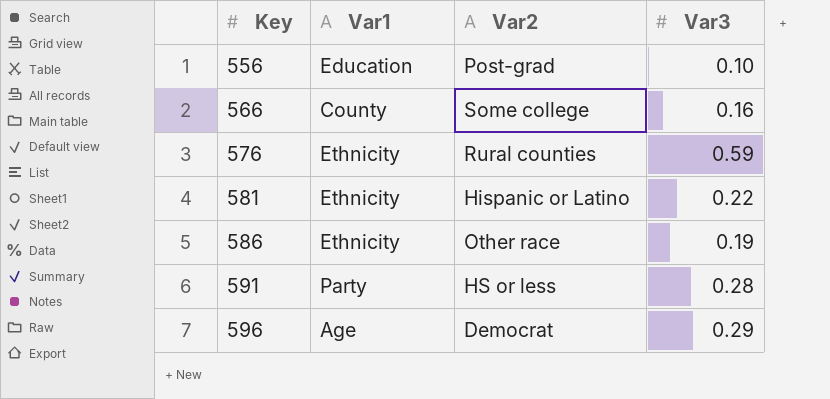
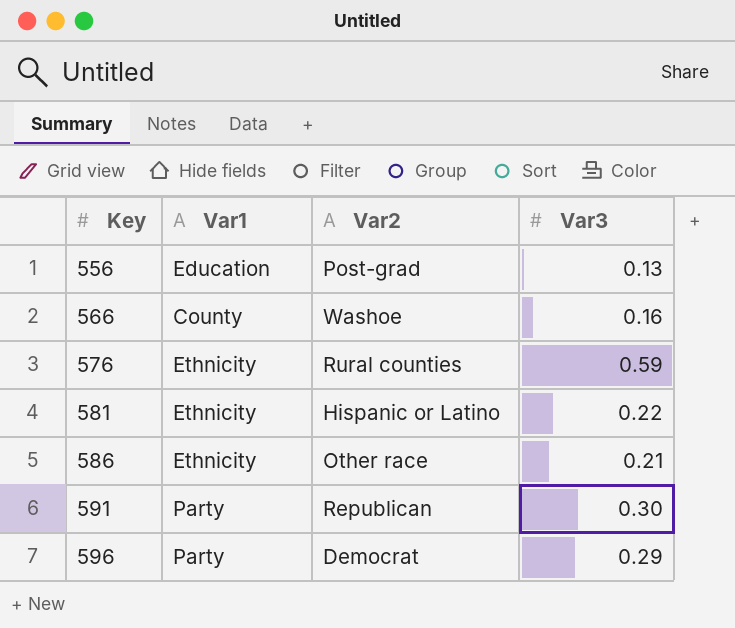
556 | Var3: 0.10 -> 0.13
566 | Var2: Some college -> Washoe
586 | Var3: 0.19 -> 0.21
591 | Var2: HS or less -> Republican
591 | Var3: 0.28 -> 0.30
596 | Var1: Age -> Party

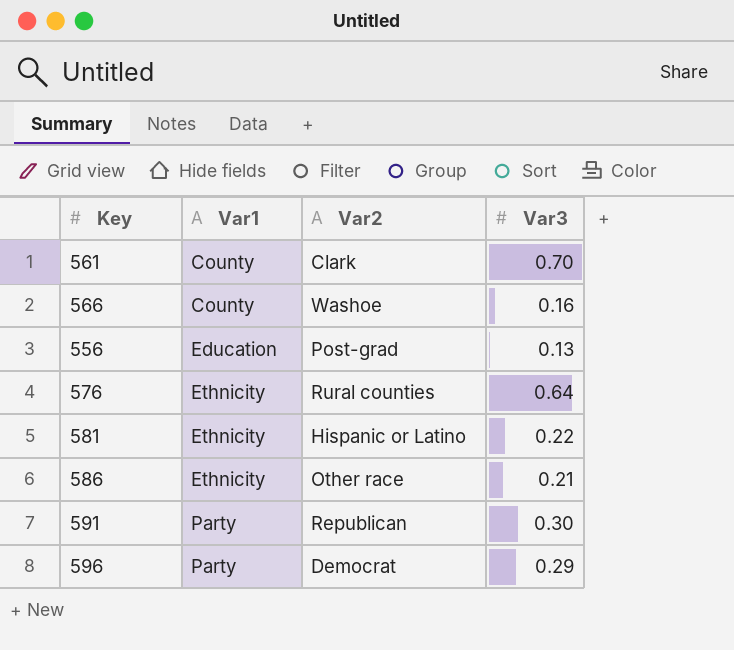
row order: Key ascending -> Var1 ascending
row 561: none -> County | Clark | 0.70
576 | Var3: 0.59 -> 0.64

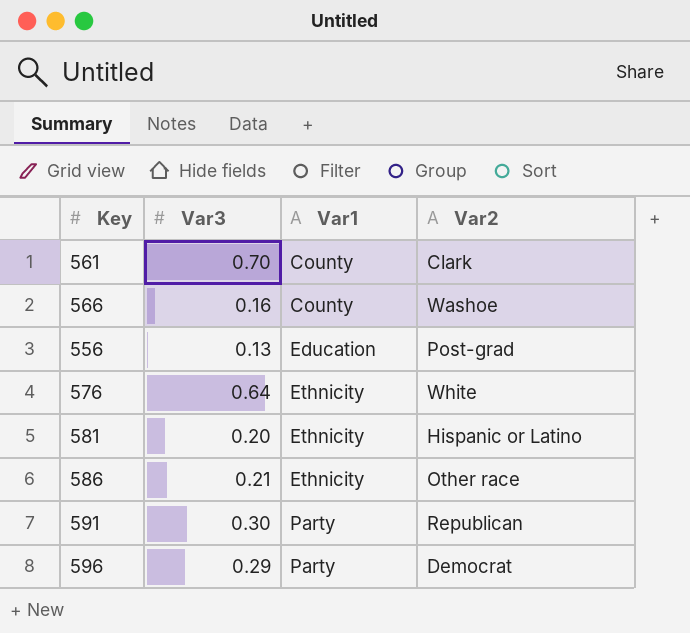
column Var3 | position: 4 -> 2
576 | Var2: Rural counties -> White
581 | Var3: 0.22 -> 0.20

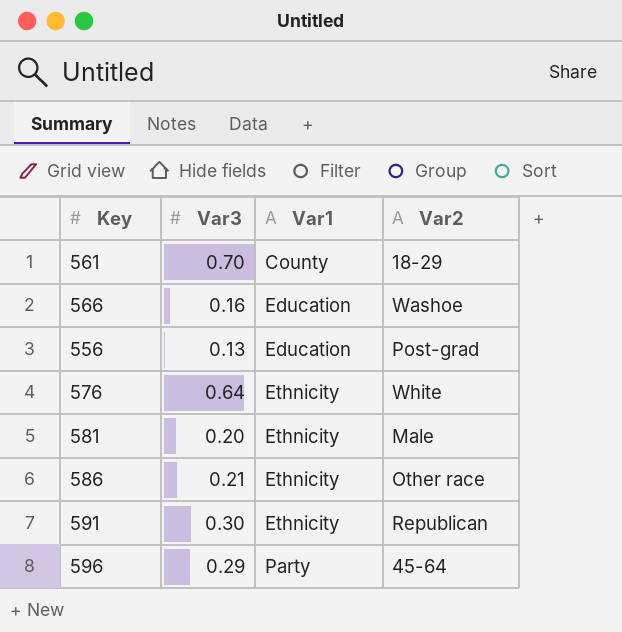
561 | Var2: Clark -> 18-29
566 | Var1: County -> Education
581 | Var2: Hispanic or Latino -> Male
591 | Var1: Party -> Ethnicity
596 | Var2: Democrat -> 45-64

